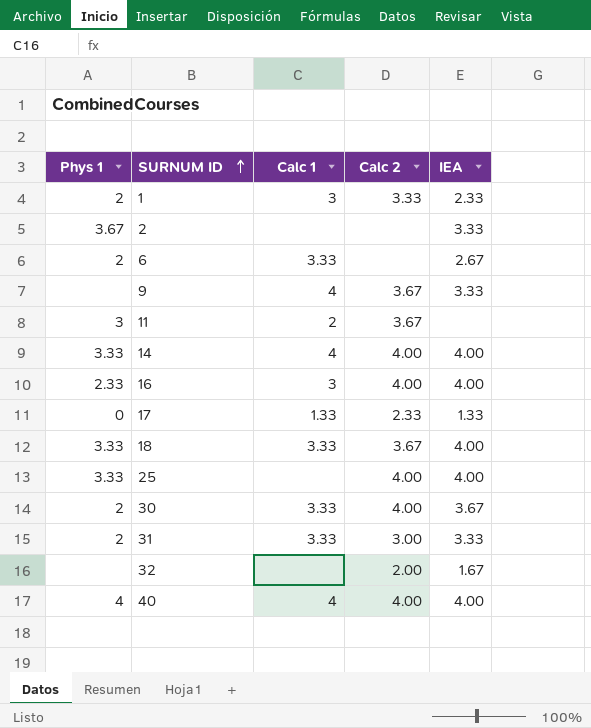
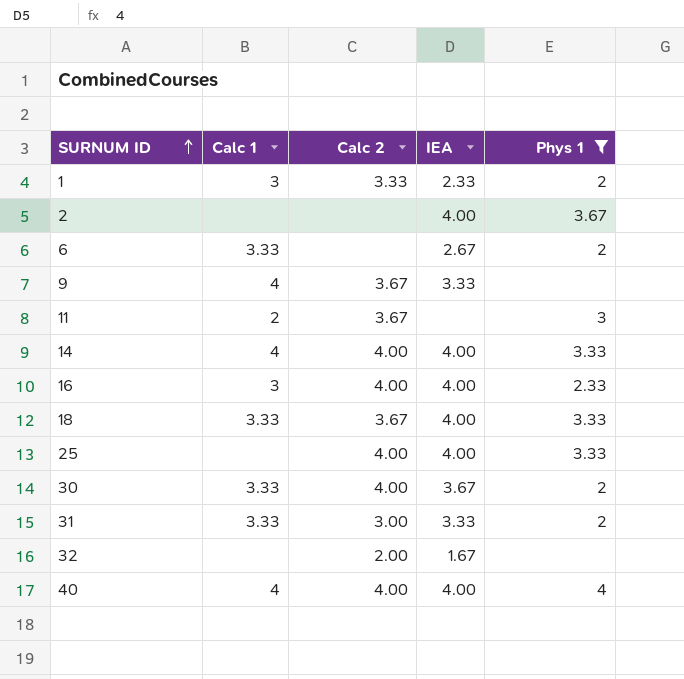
filter: none -> Phys 1 != 0
column Phys 1 | position: 1 -> 5
2 | IEA: 3.33 -> 4.00

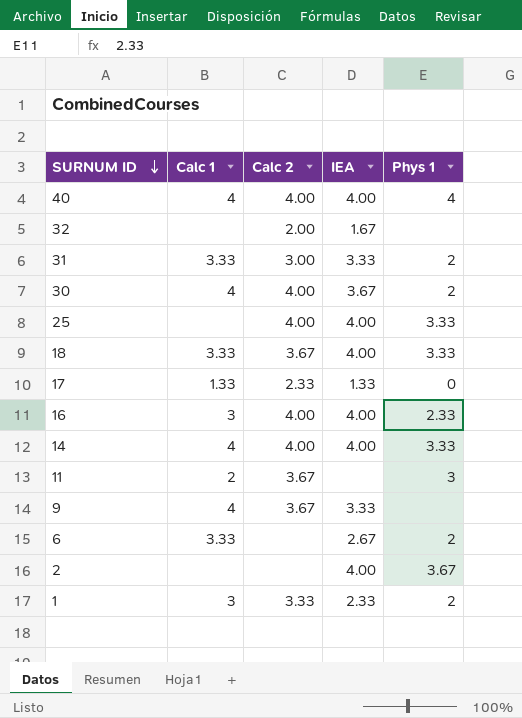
filter: Phys 1 != 0 -> none
row order: SURNUM ID ascending -> SURNUM ID descending
30 | Calc 1: 3.33 -> 4

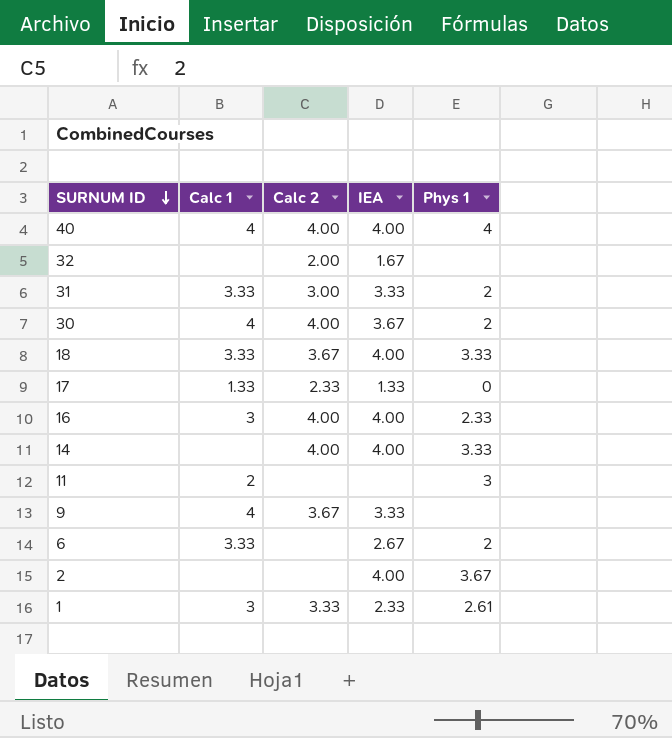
row 25: none | 4.00 | 4.00 | 3.33 -> none
14 | Calc 1: 4 -> none
11 | Calc 2: 3.67 -> none
1 | Phys 1: 2 -> 2.61

